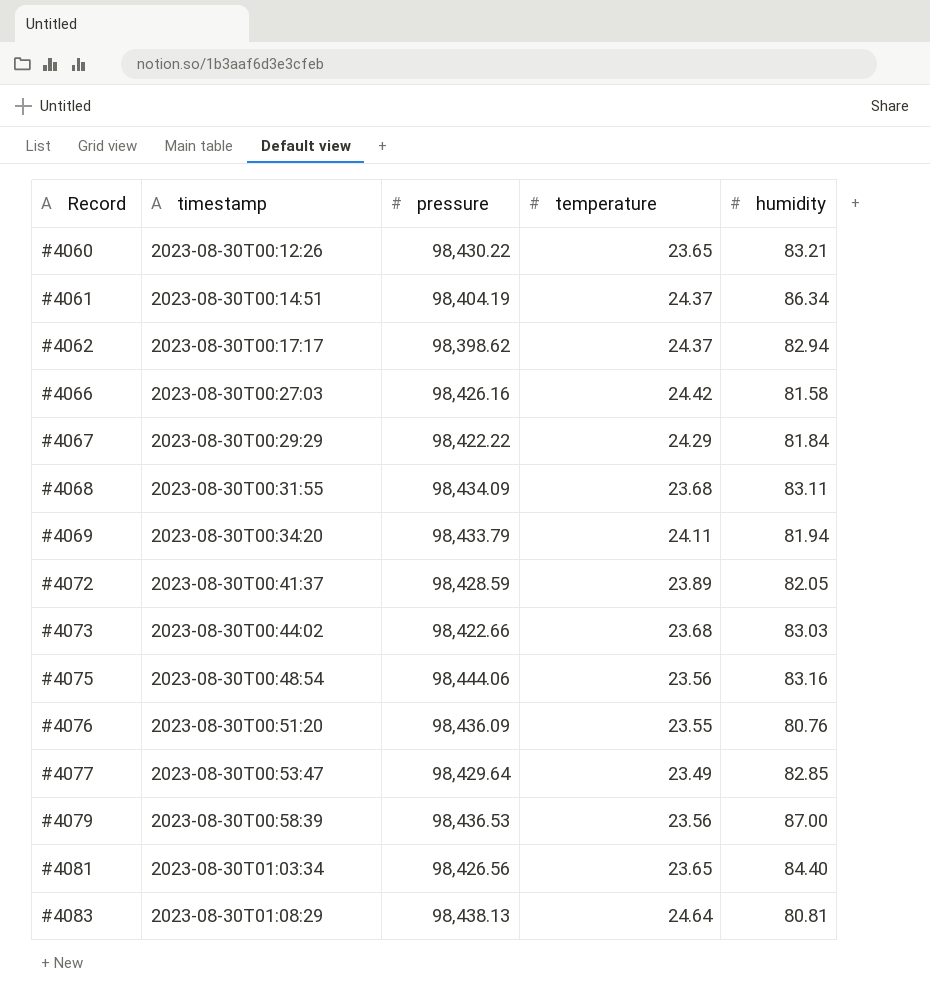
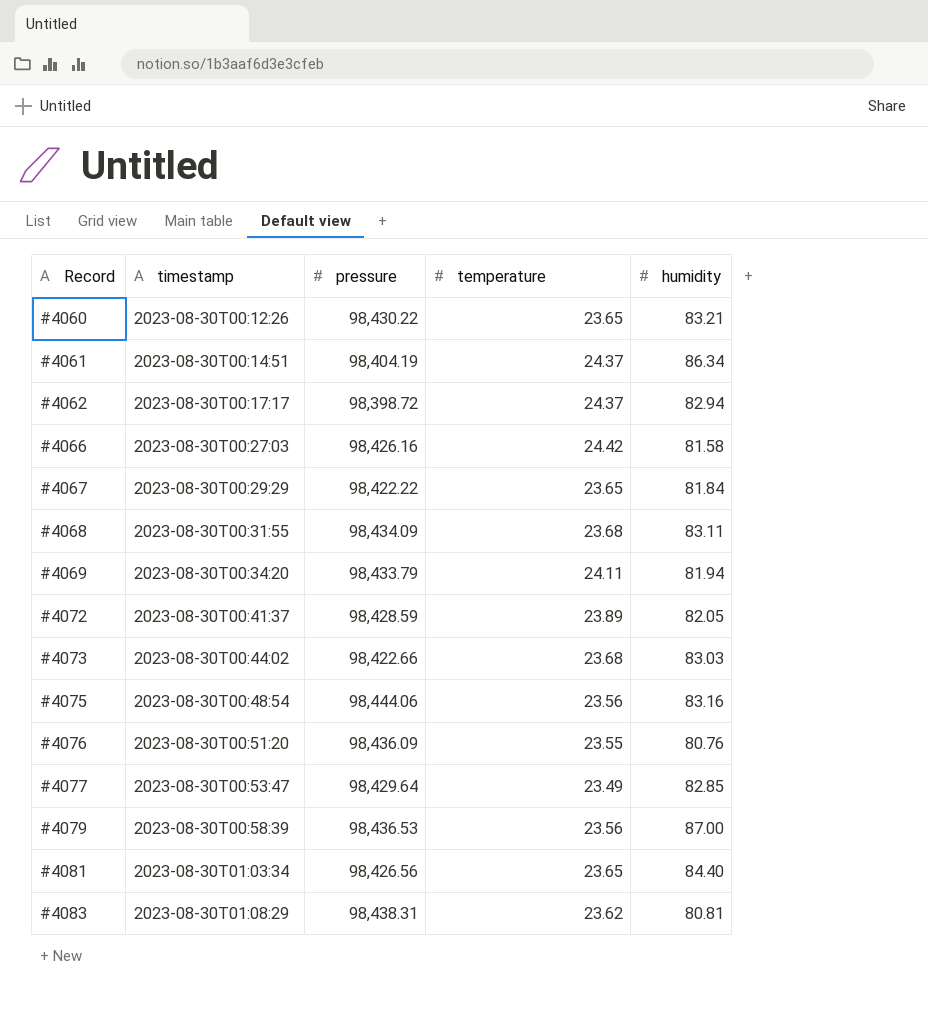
#4062 | pressure: 98,398.62 -> 98,398.72
#4067 | temperature: 24.29 -> 23.65
#4083 | pressure: 98,438.13 -> 98,438.31
#4083 | temperature: 24.64 -> 23.62

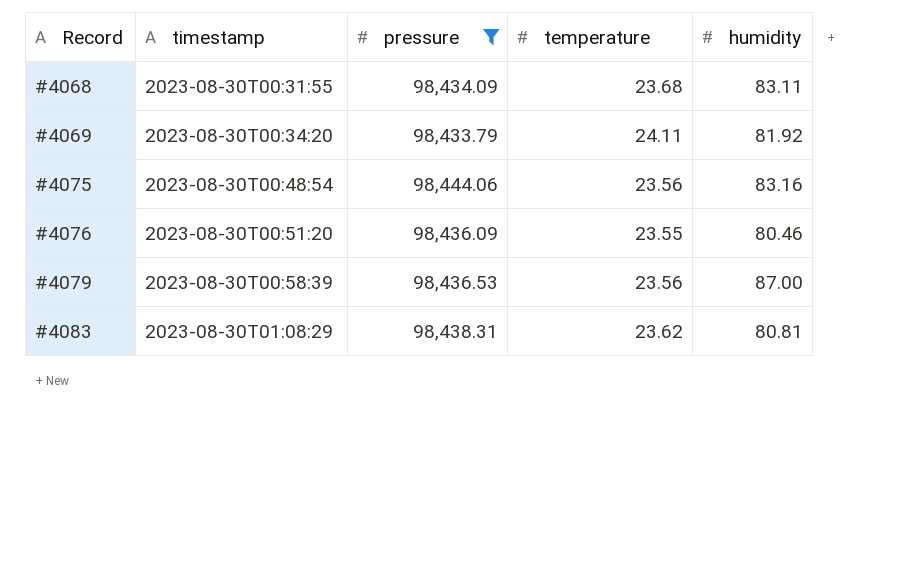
filter: none -> pressure >= 98,433.79
#4069 | humidity: 81.94 -> 81.92
#4076 | humidity: 80.76 -> 80.46

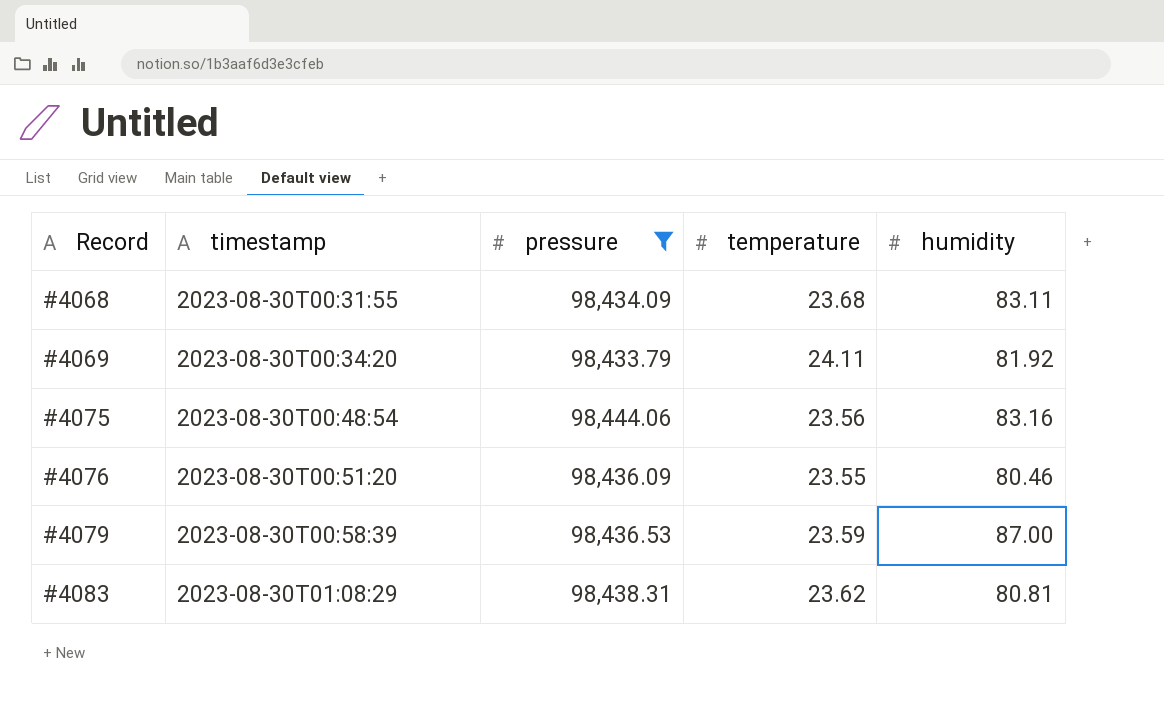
#4079 | temperature: 23.56 -> 23.59

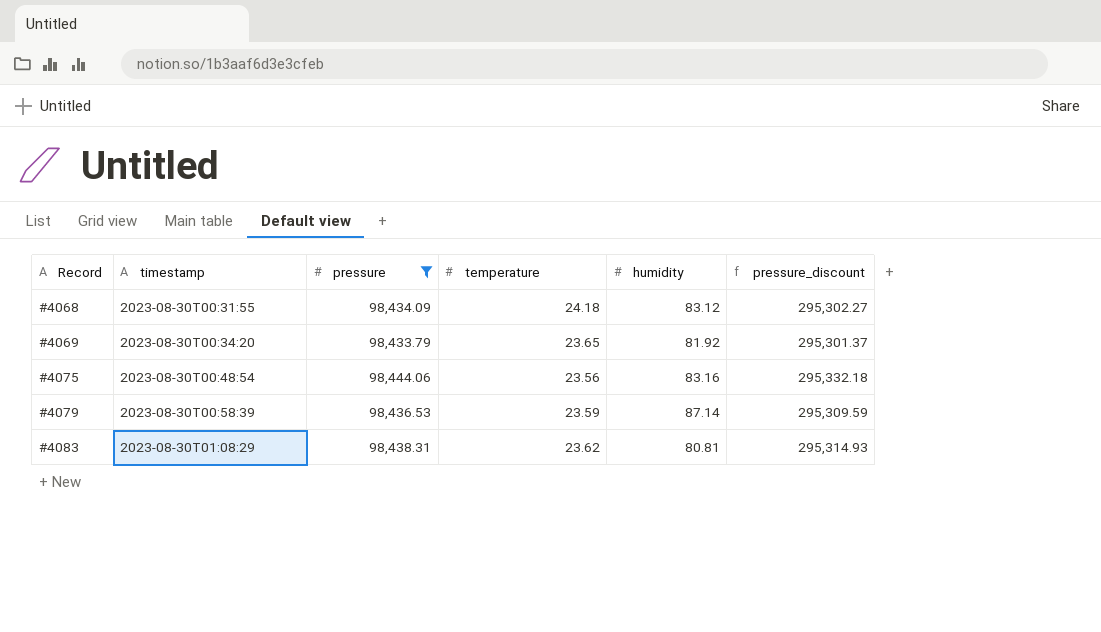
column pressure_discount | formula: none -> [pressure] * 3
row #4076: 2023-08-30T00:51:20 | 98,436.09 | 23.55 | 80.46 -> none
#4068 | temperature: 23.68 -> 24.18
#4068 | humidity: 83.11 -> 83.12
#4069 | temperature: 24.11 -> 23.65
#4079 | humidity: 87.00 -> 87.14

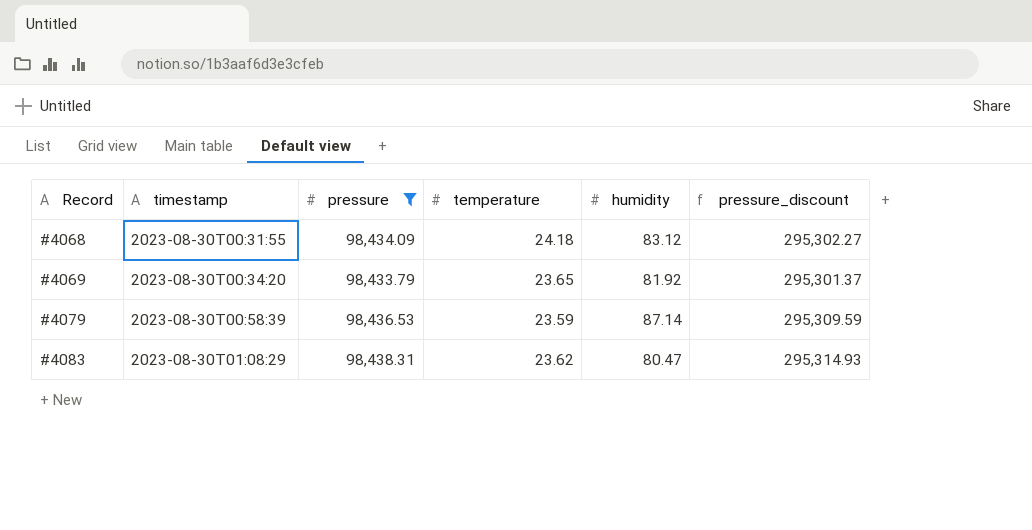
row #4075: 2023-08-30T00:48:54 | 98,444.06 | 23.56 | 83.16 | 295,332.18 -> none
#4083 | humidity: 80.81 -> 80.47

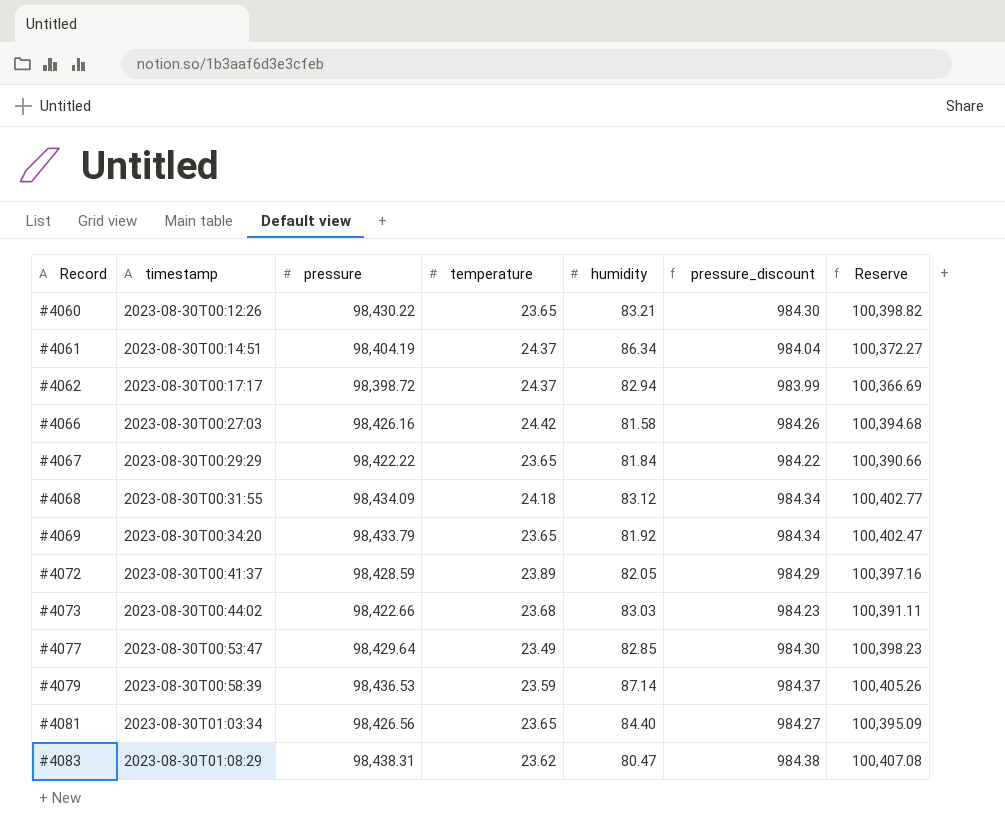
filter: pressure >= 98,433.79 -> none
column pressure_discount | formula: [pressure] * 3 -> [pressure] * 0.01
column Reserve | formula: none -> [pressure] * 1.02

